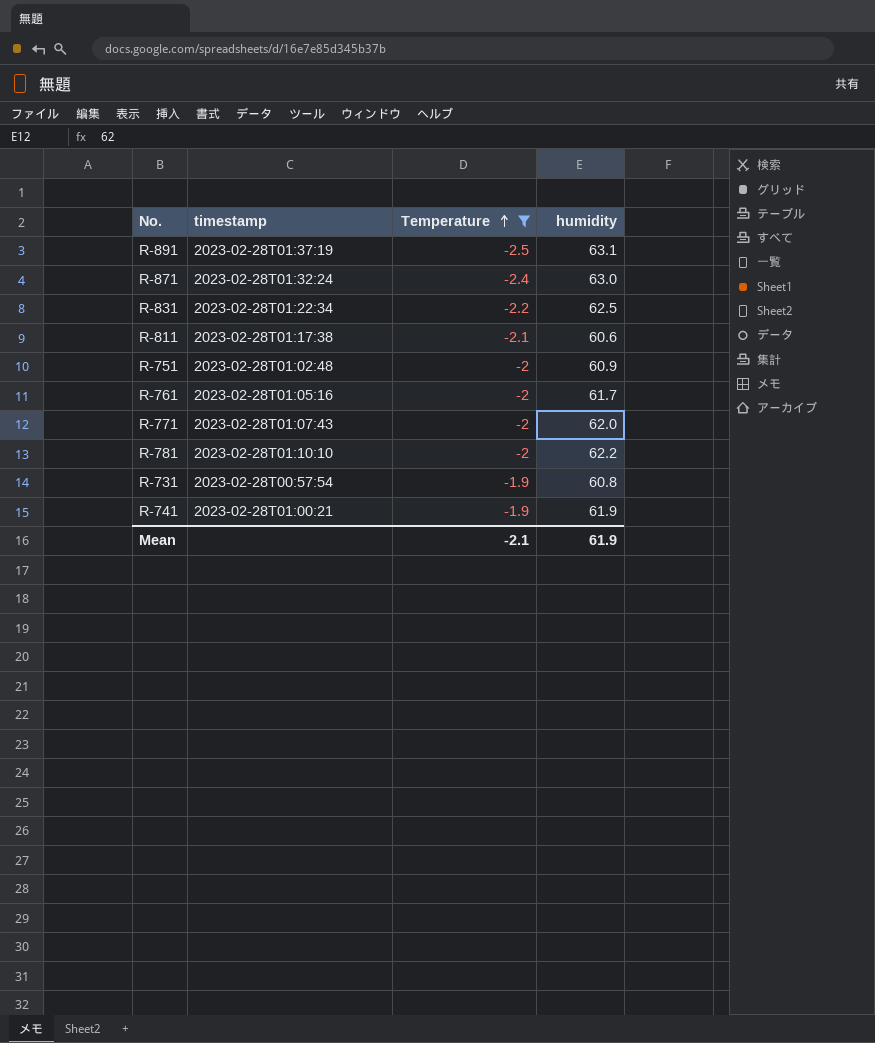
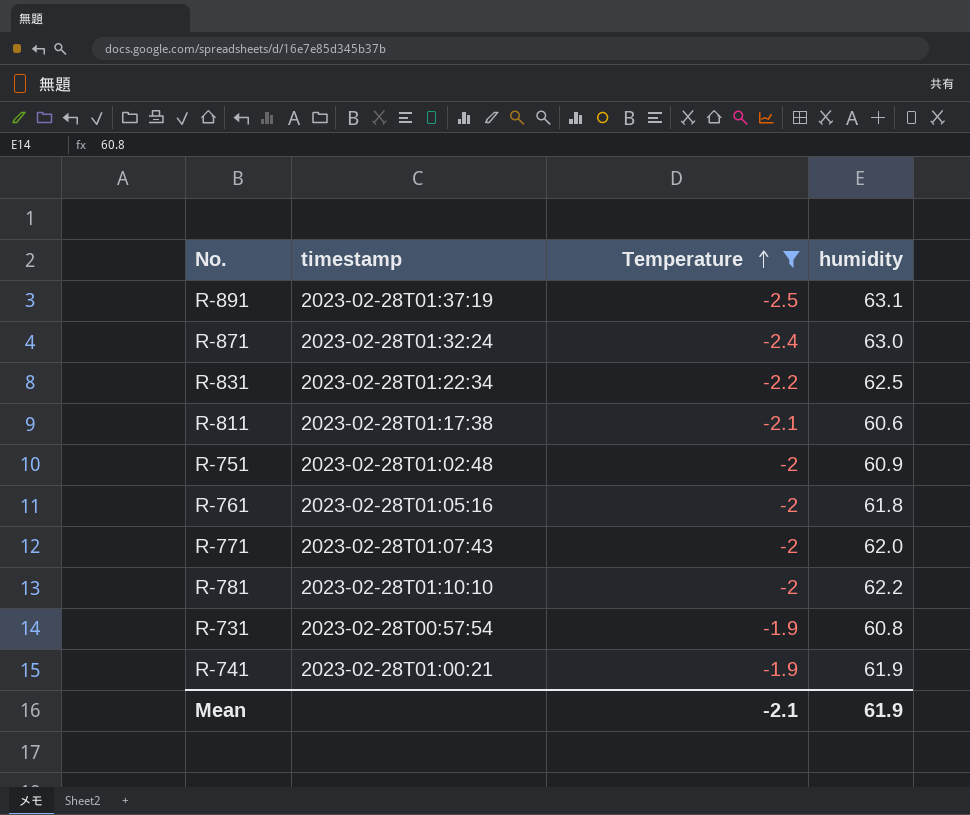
R-761 | humidity: 61.7 -> 61.8

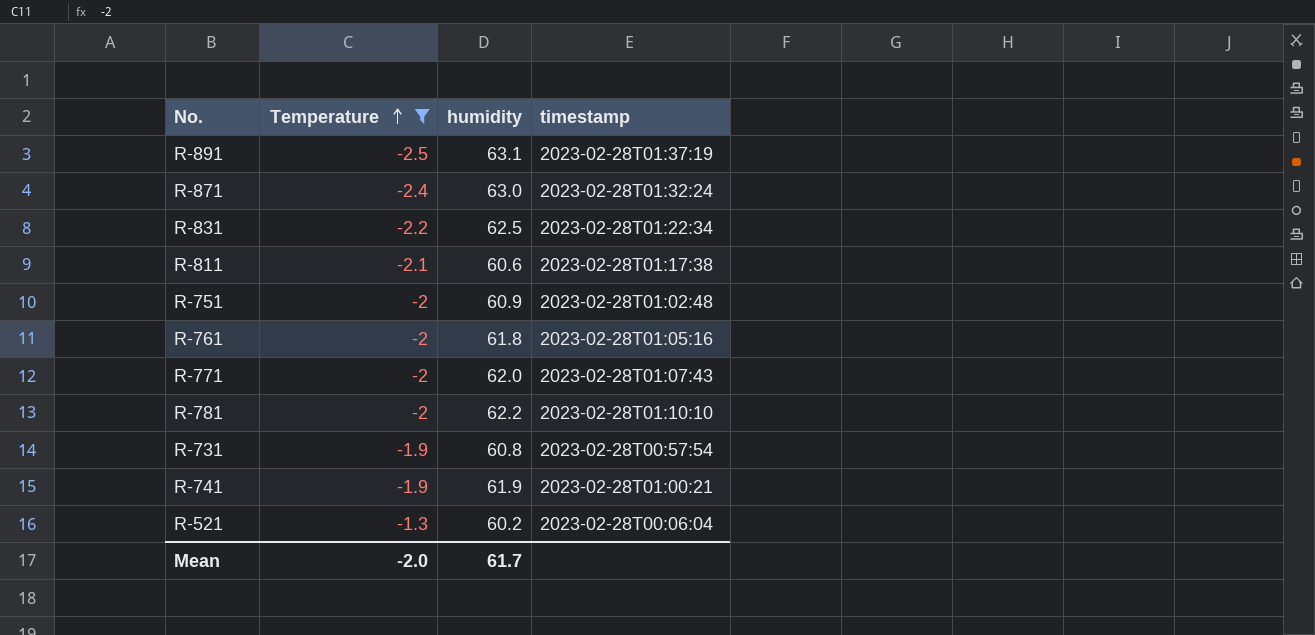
column timestamp | position: 2 -> 4
row R-521: none -> -1.3 | 60.2 | 2023-02-28T00:06:04
Mean | Temperature: -2.1 -> -2.0
Mean | humidity: 61.9 -> 61.7

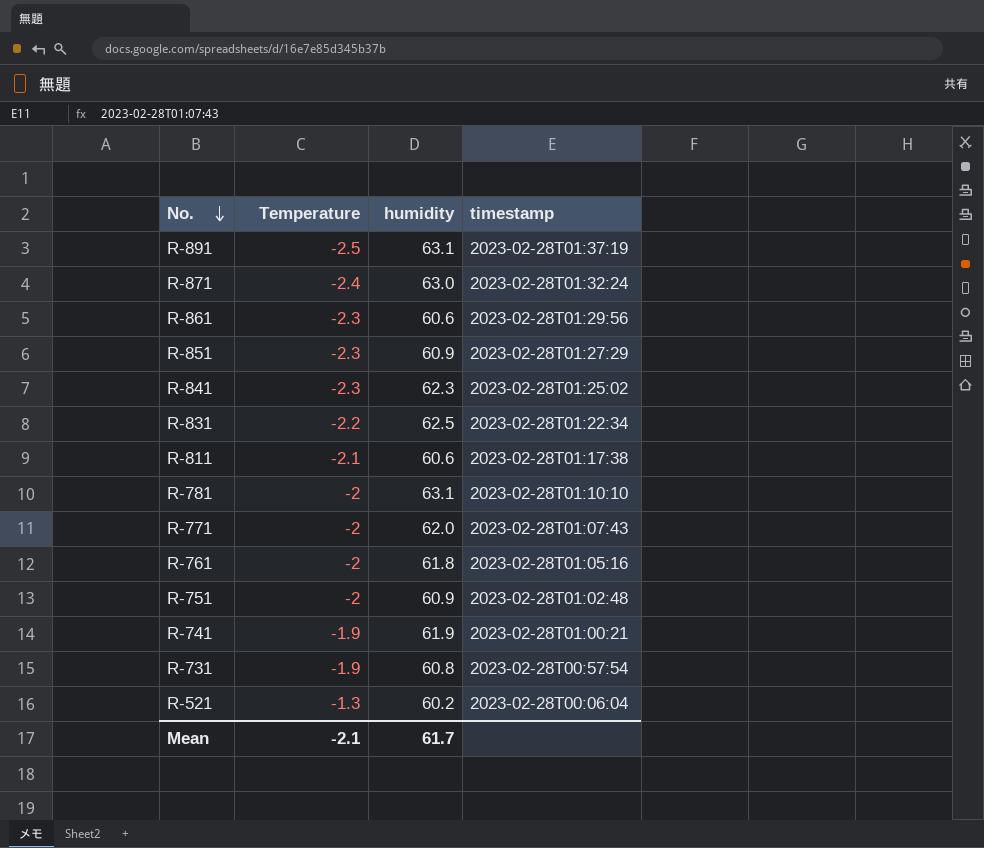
filter: Temperature != -2.3 -> none
row order: Temperature ascending -> No. descending
R-781 | humidity: 62.2 -> 63.1
Mean | Temperature: -2.0 -> -2.1

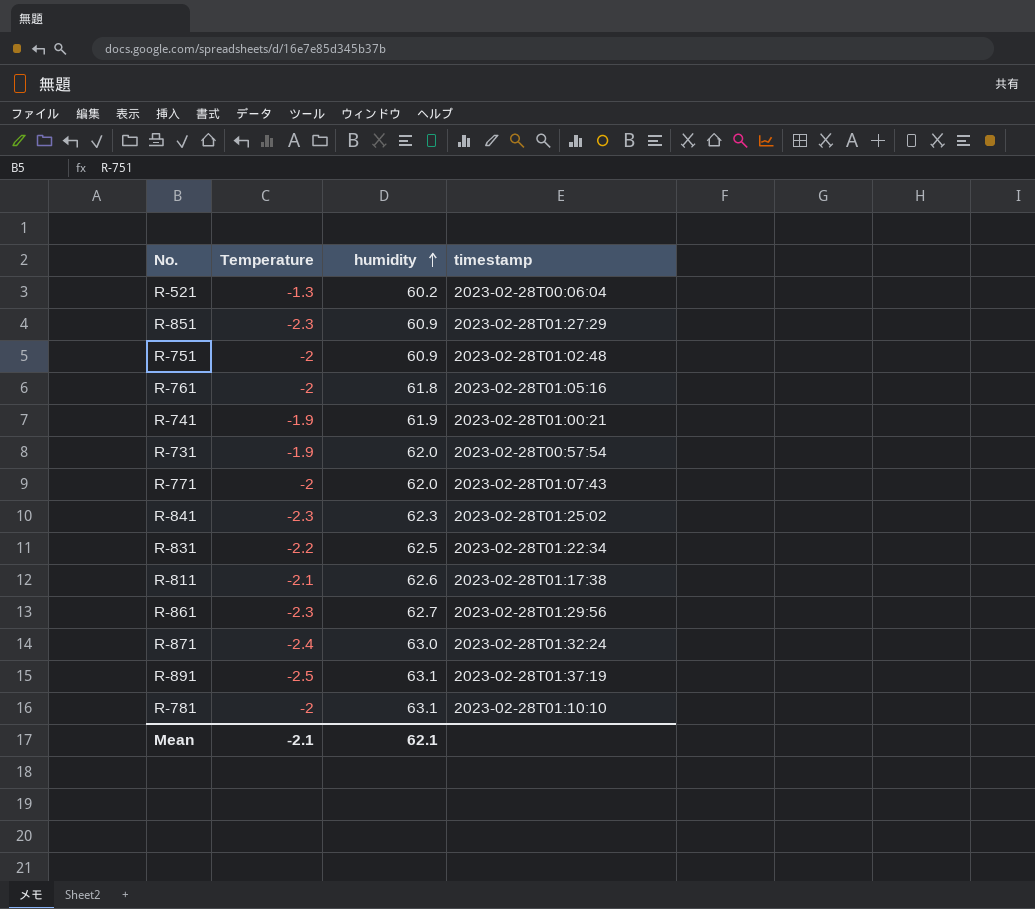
row order: No. descending -> humidity ascending
R-731 | humidity: 60.8 -> 62.0
R-811 | humidity: 60.6 -> 62.6
R-861 | humidity: 60.6 -> 62.7
Mean | humidity: 61.7 -> 62.1

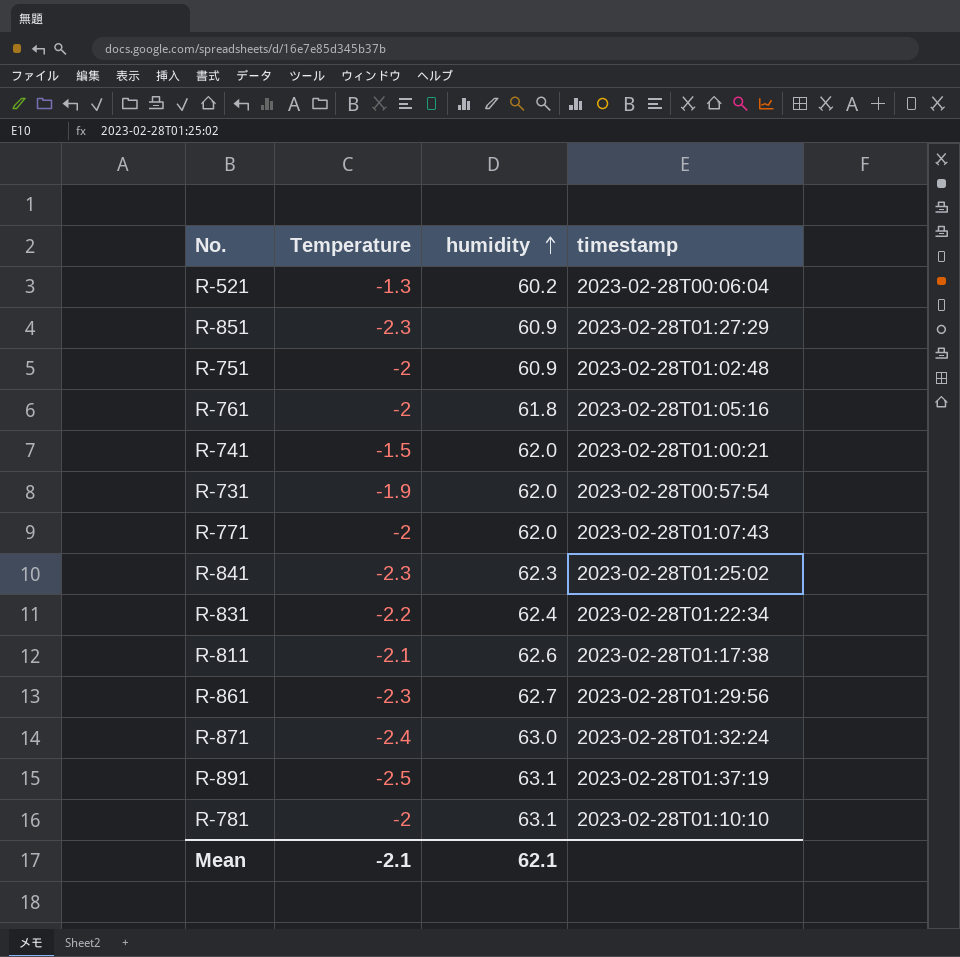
R-741 | Temperature: -1.9 -> -1.5
R-741 | humidity: 61.9 -> 62.0
R-831 | humidity: 62.5 -> 62.4

